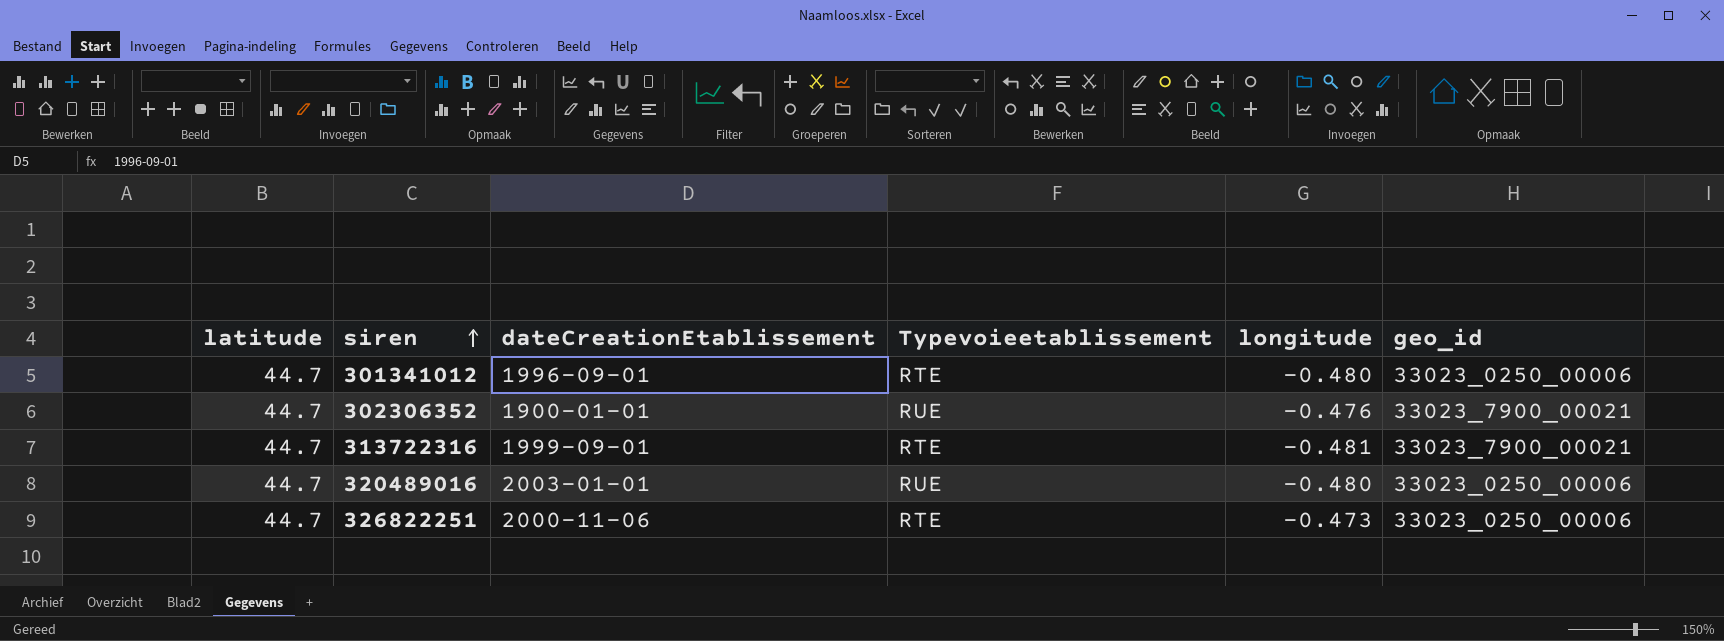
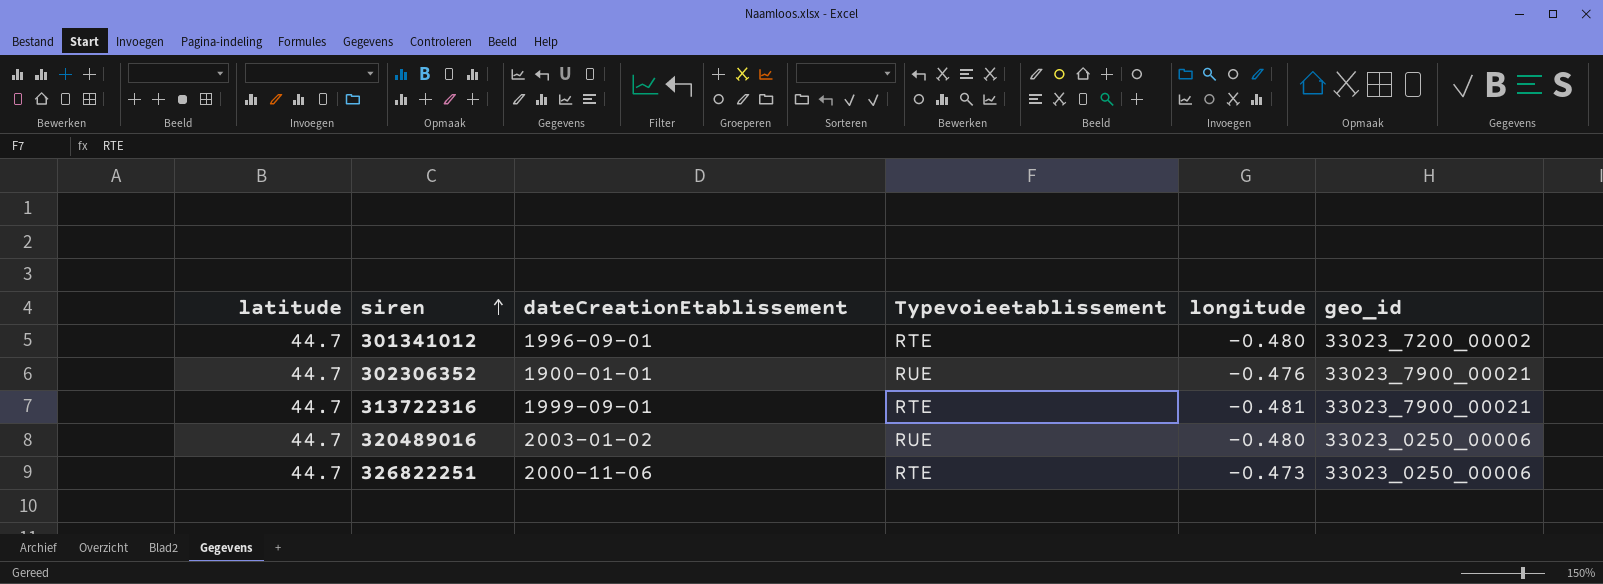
301341012 | geo_id: 33023_0250_00006 -> 33023_7200_00002
320489016 | dateCreationEtablissement: 2003-01-01 -> 2003-01-02

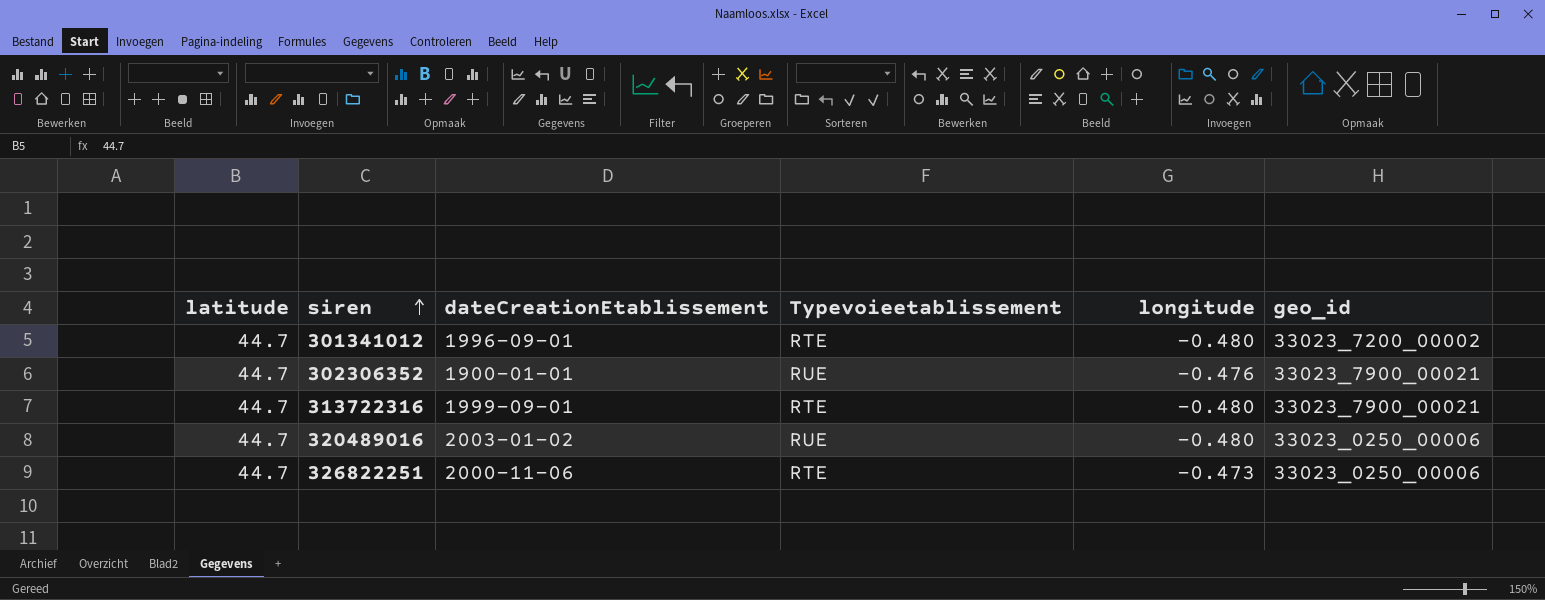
313722316 | longitude: -0.481 -> -0.480

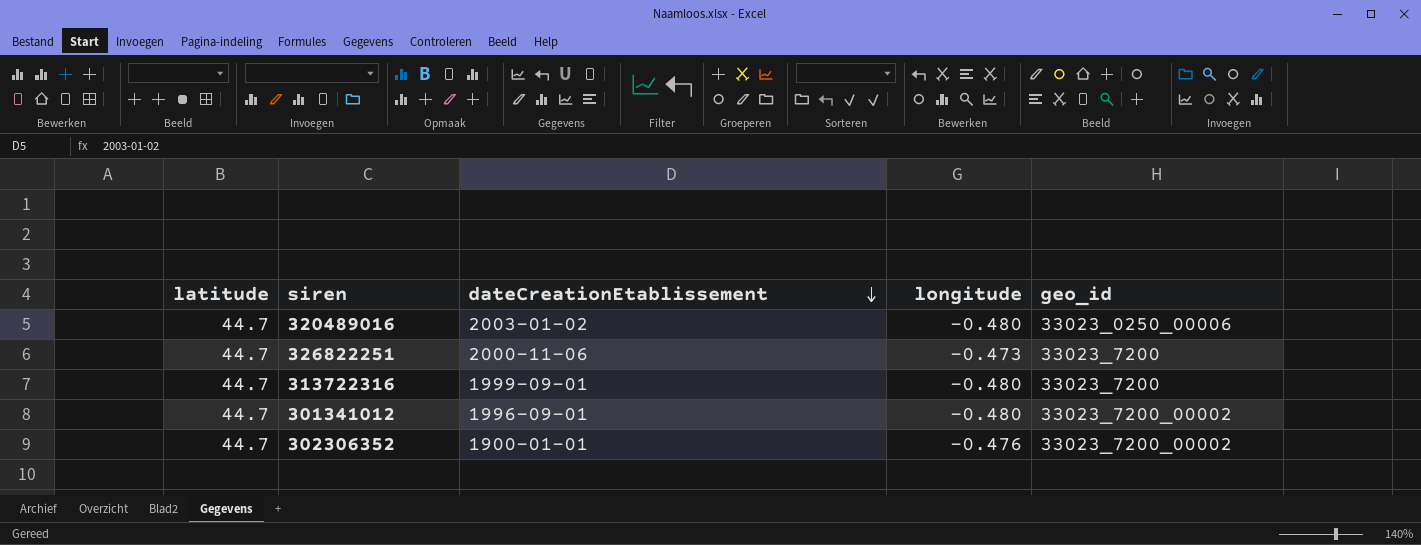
row order: siren ascending -> dateCreationEtablissement descending
column Typevoieetablissement | position: 4 -> none
326822251 | geo_id: 33023_0250_00006 -> 33023_7200
313722316 | geo_id: 33023_7900_00021 -> 33023_7200
302306352 | geo_id: 33023_7900_00021 -> 33023_7200_00002

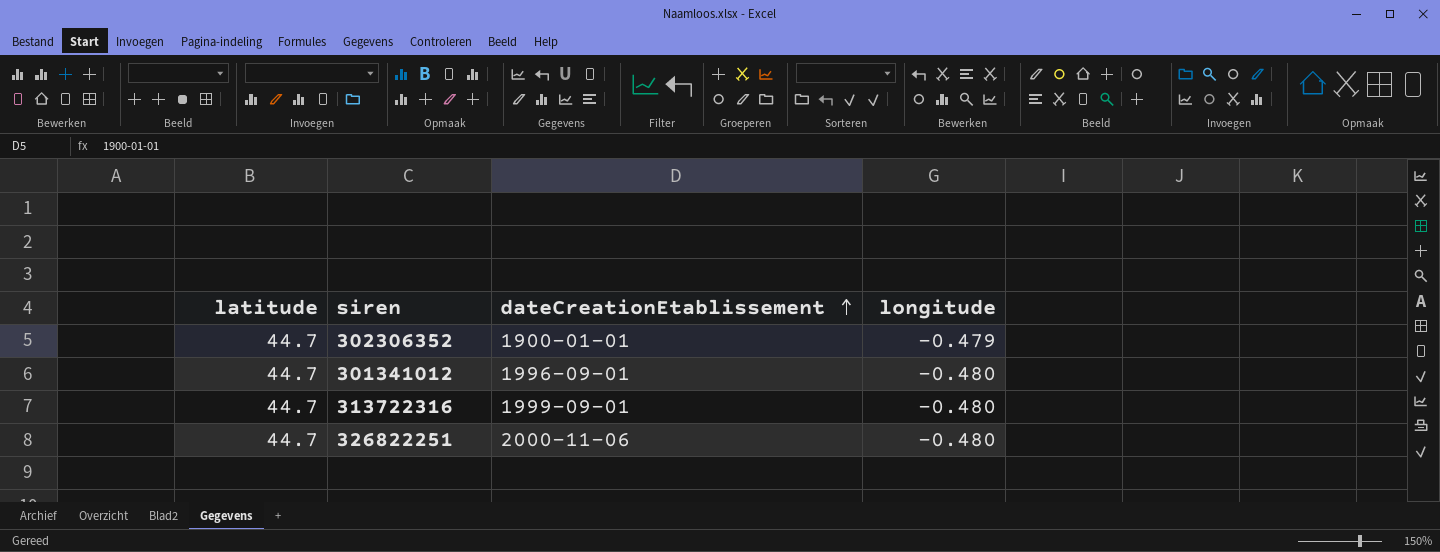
row order: dateCreationEtablissement descending -> dateCreationEtablissement ascending
column geo_id | position: 5 -> none
row 320489016: 44.7 | 2003-01-02 | -0.480 | 33023_0250_00006 -> none
302306352 | longitude: -0.476 -> -0.479
326822251 | longitude: -0.473 -> -0.480

